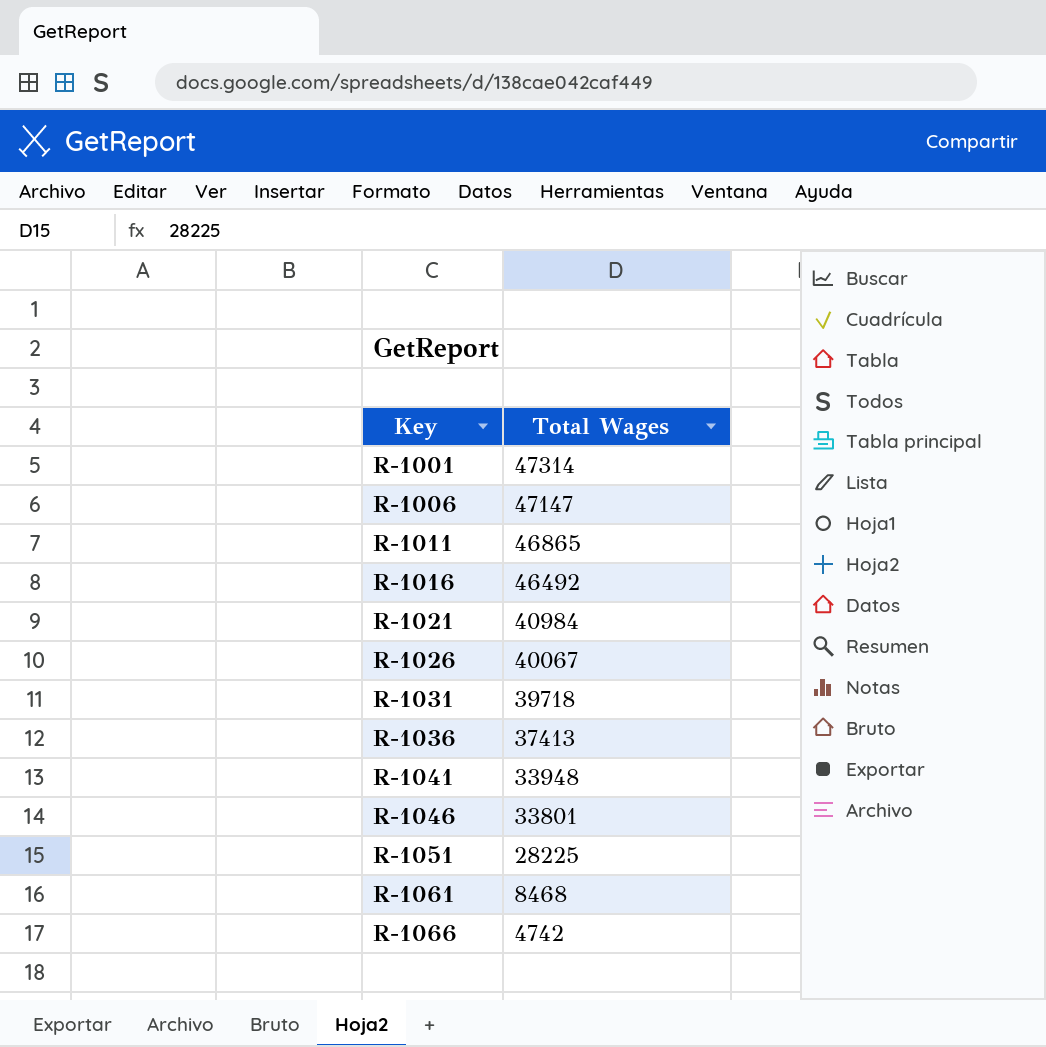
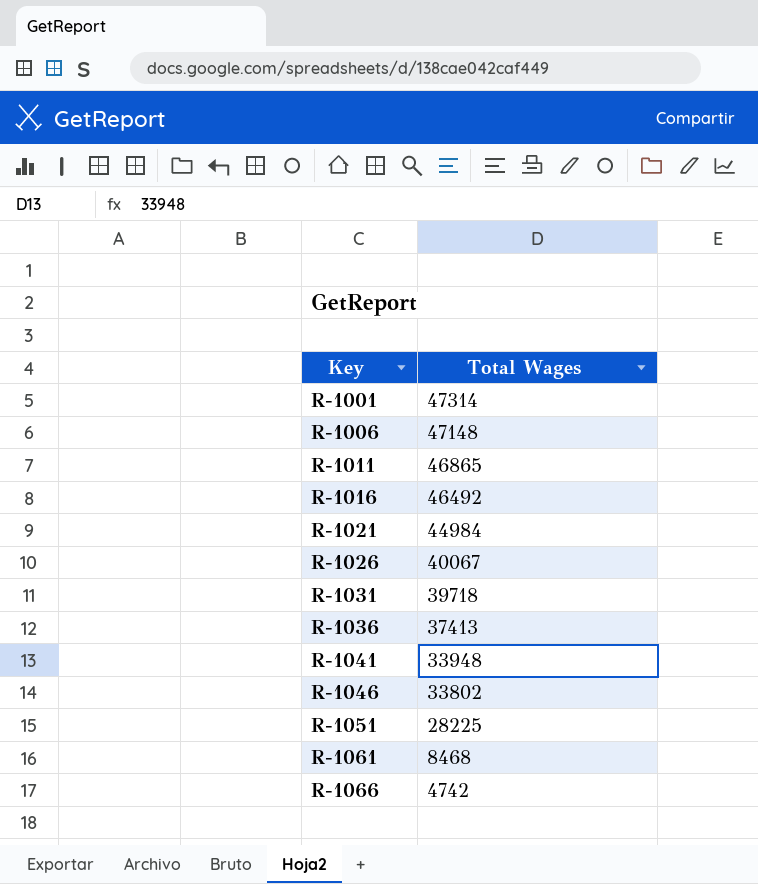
R-1006 | Total Wages: 47147 -> 47148
R-1021 | Total Wages: 40984 -> 44984
R-1046 | Total Wages: 33801 -> 33802

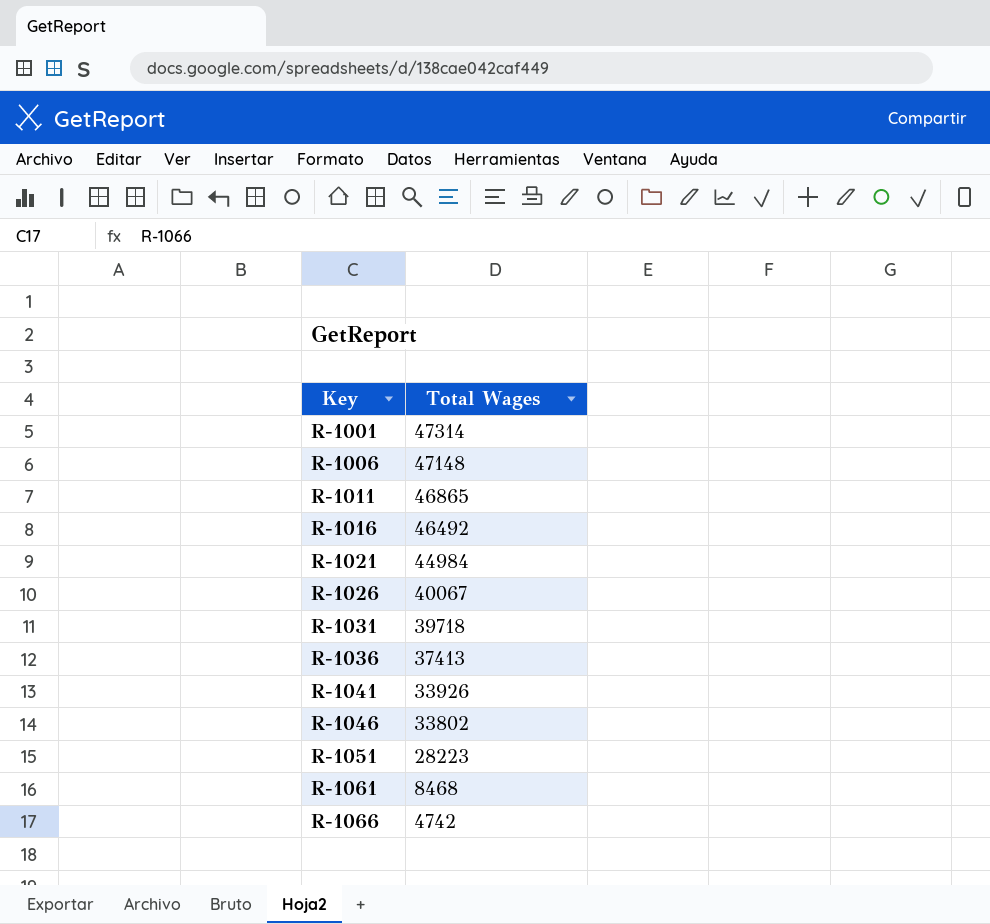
R-1041 | Total Wages: 33948 -> 33926
R-1051 | Total Wages: 28225 -> 28223

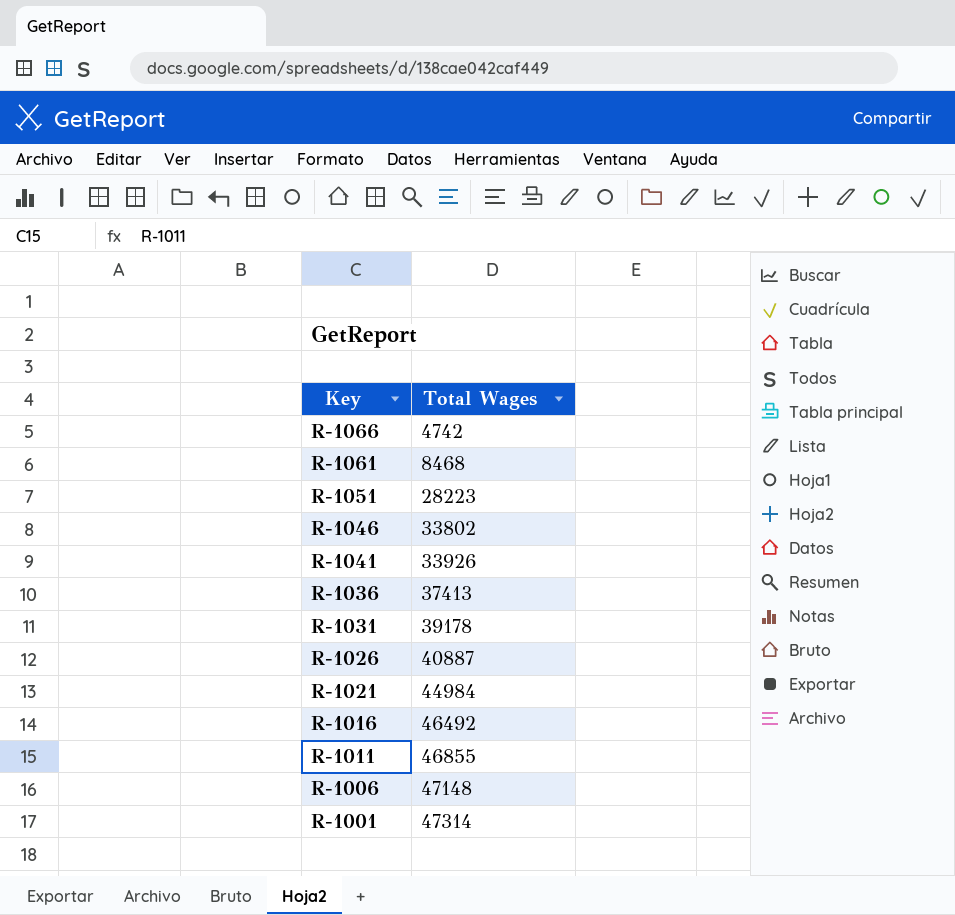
row order: Key ascending -> Key descending
R-1031 | Total Wages: 39718 -> 39178
R-1026 | Total Wages: 40067 -> 40887
R-1011 | Total Wages: 46865 -> 46855

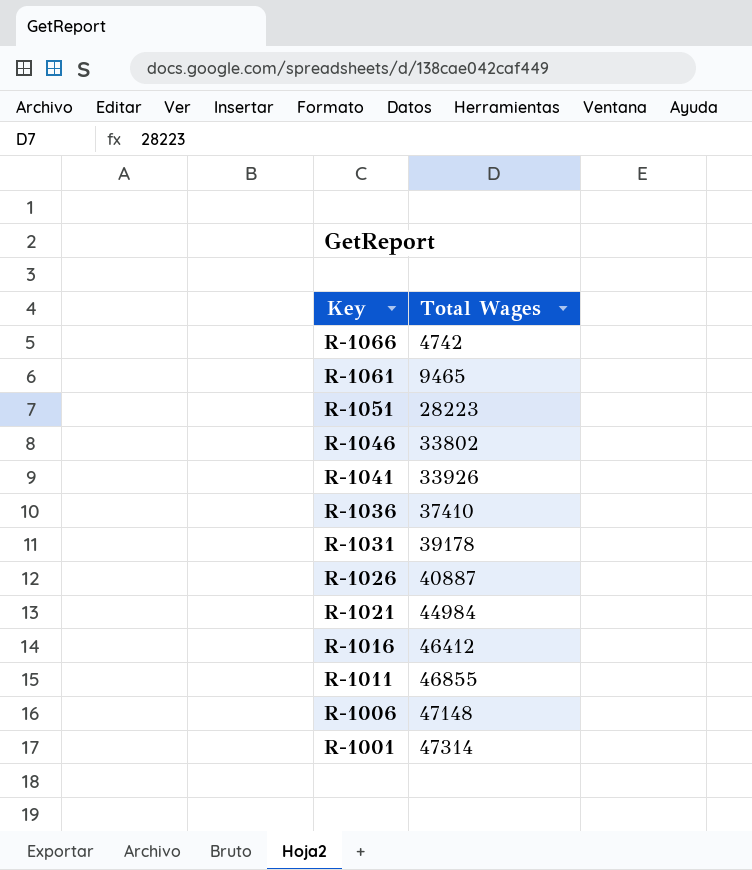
R-1061 | Total Wages: 8468 -> 9465
R-1036 | Total Wages: 37413 -> 37410
R-1016 | Total Wages: 46492 -> 46412

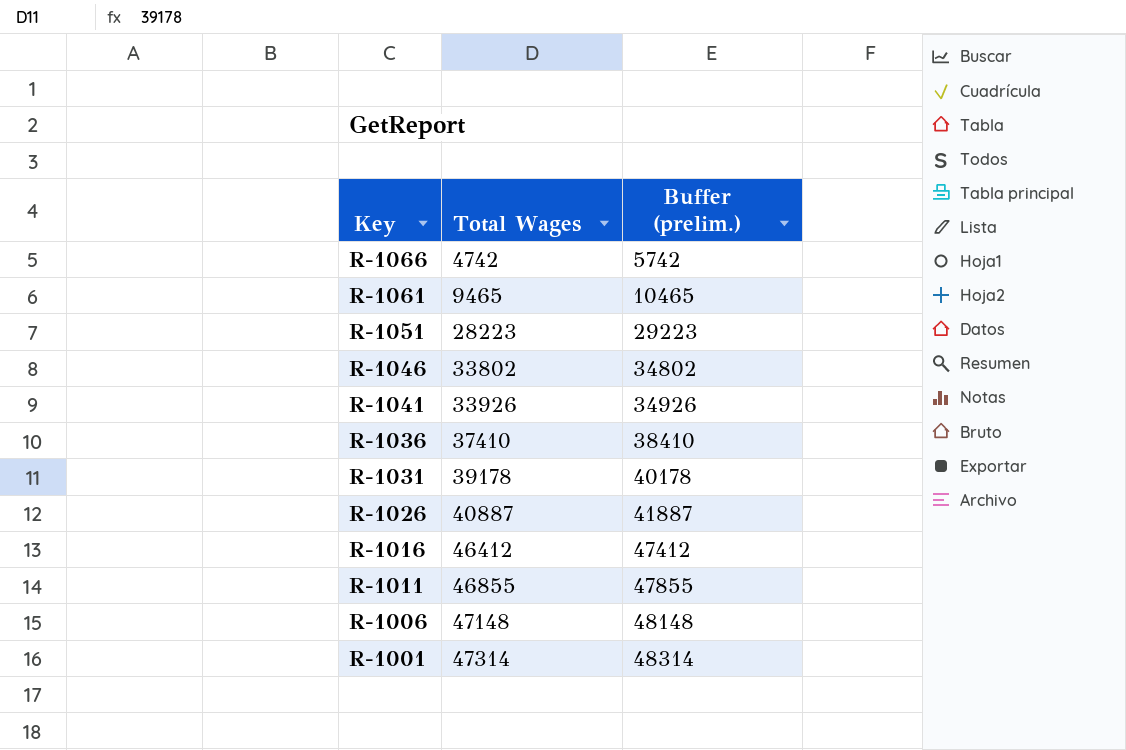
column Buffer (prelim.) | formula: none -> [Total Wages] + 1000
row R-1021: 44984 -> none

